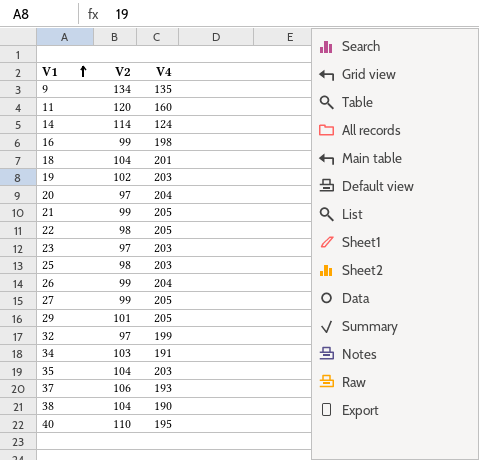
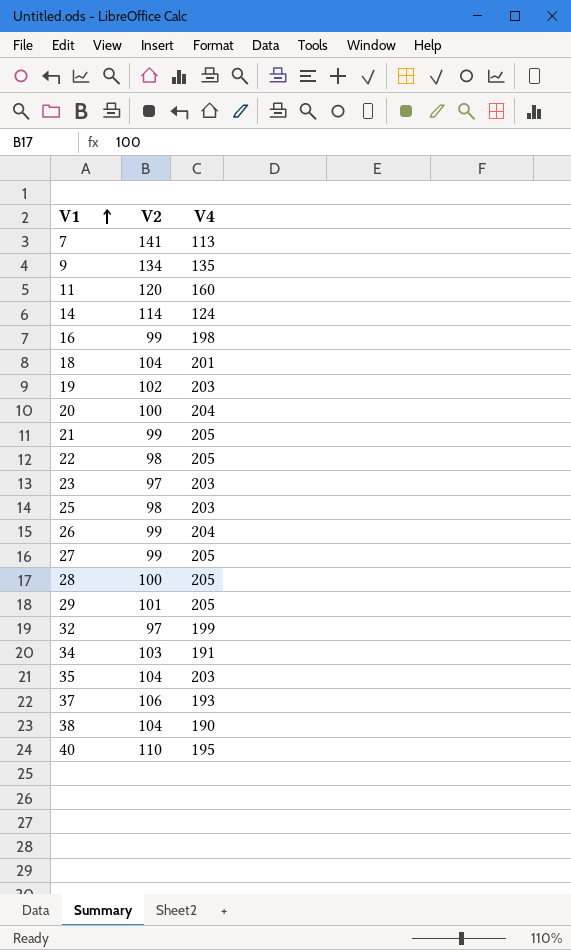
row 7: none -> 141 | 113
20 | V2: 97 -> 100
row 28: none -> 100 | 205

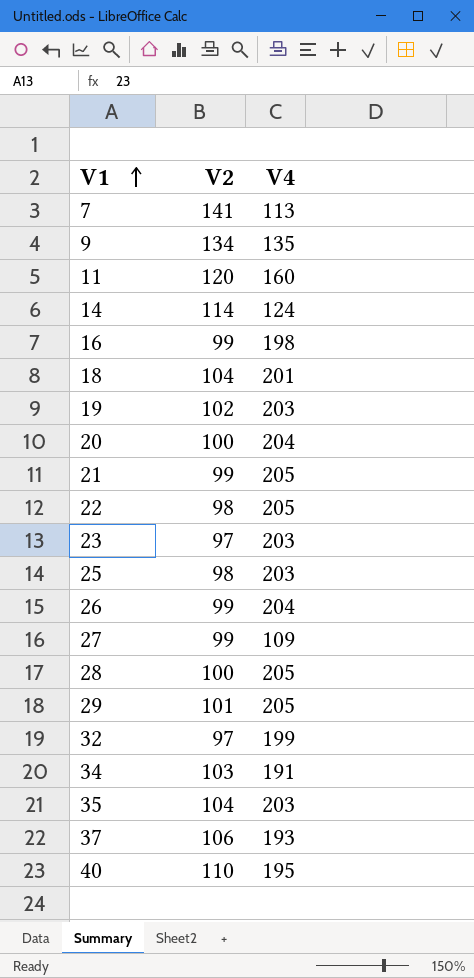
row 38: 104 | 190 -> none
27 | V4: 205 -> 109

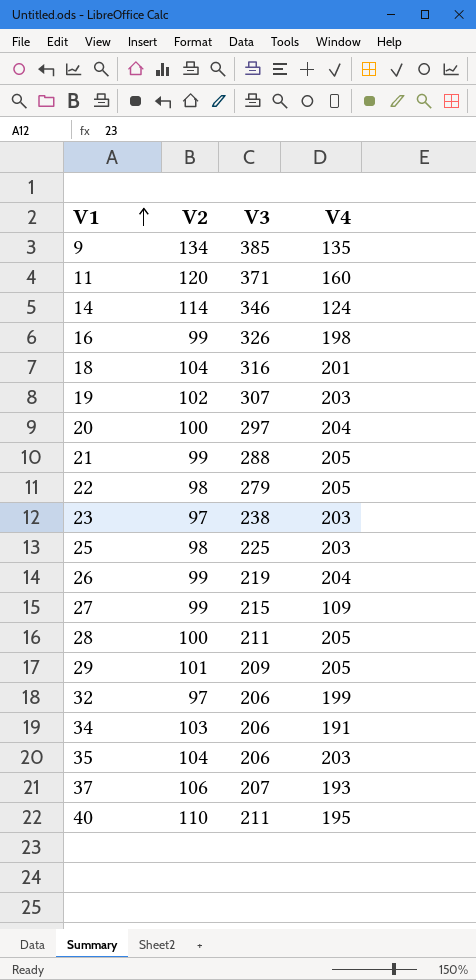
column V3 | position: none -> 3
row 7: 141 | 113 -> none

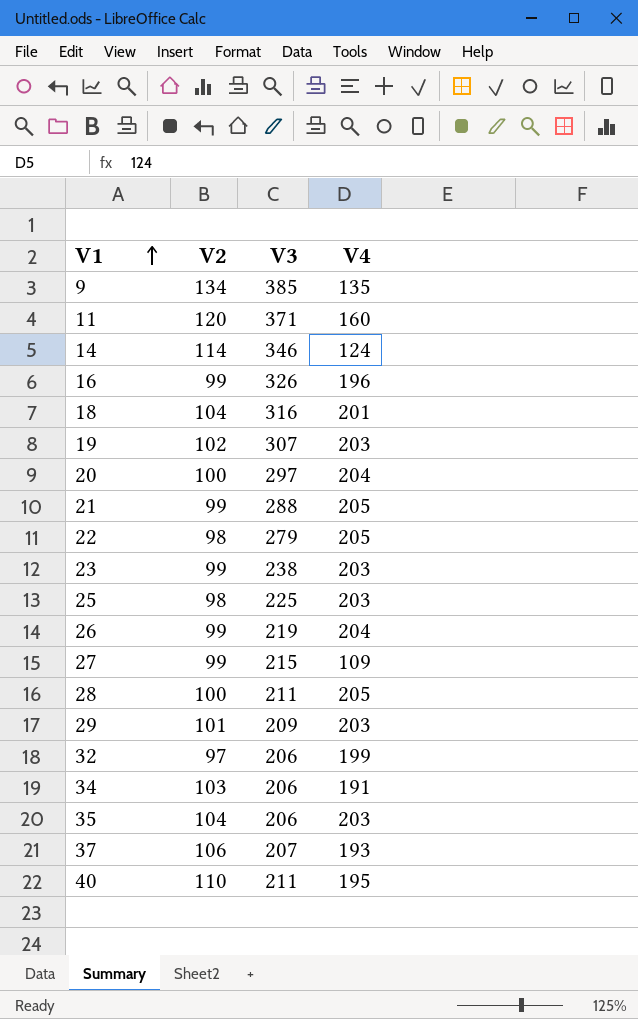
16 | V4: 198 -> 196
23 | V2: 97 -> 99
29 | V4: 205 -> 203

